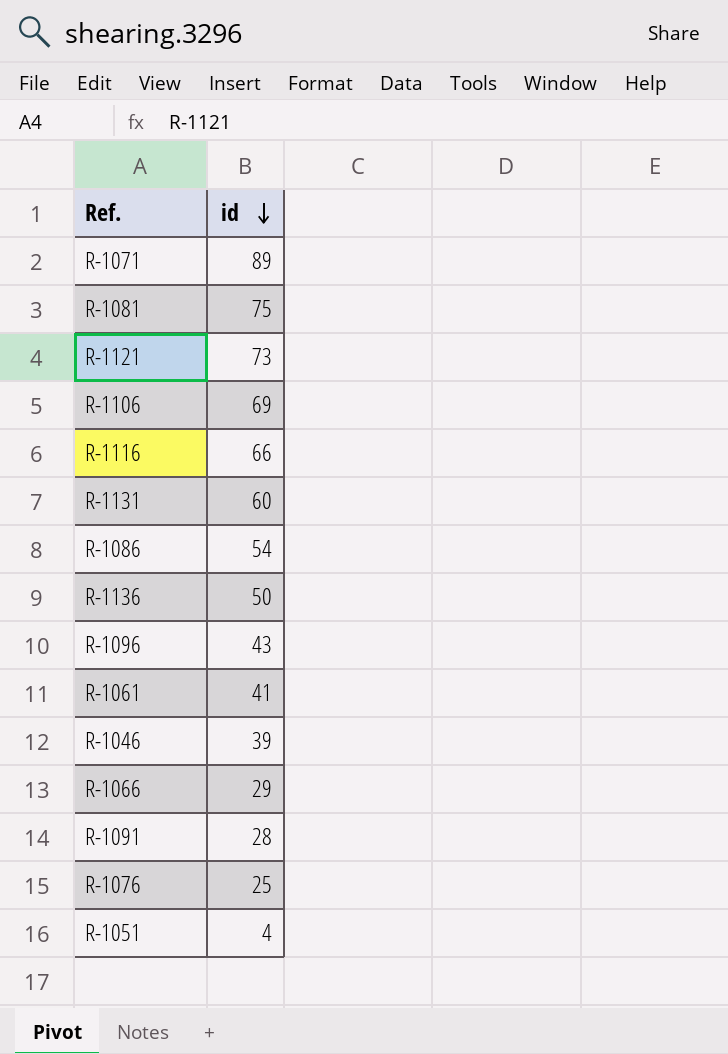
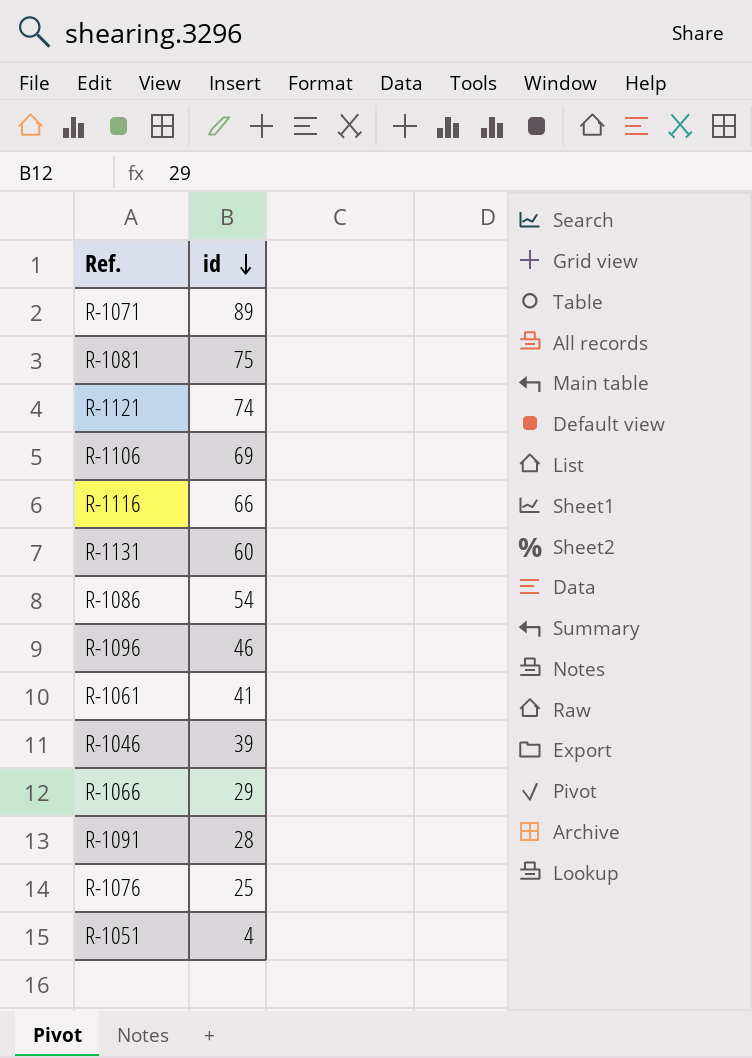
row R-1136: 50 -> none
R-1121 | id: 73 -> 74
R-1096 | id: 43 -> 46

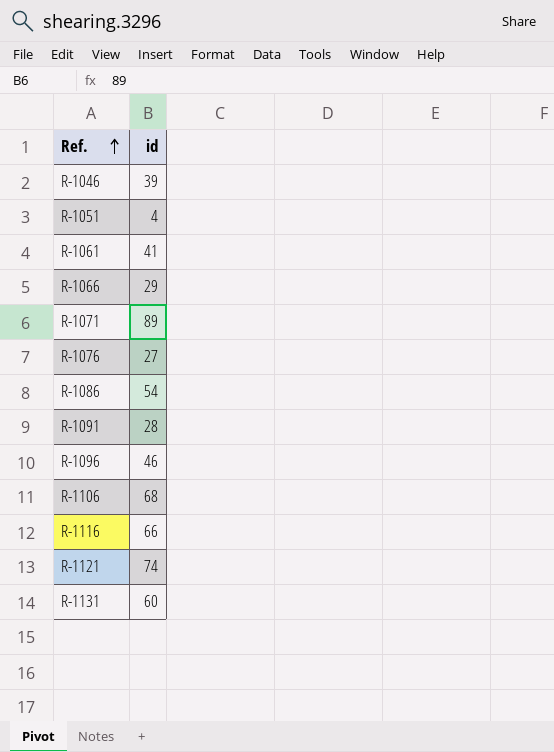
row order: id descending -> Ref. ascending
row R-1081: 75 -> none
R-1076 | id: 25 -> 27
R-1106 | id: 69 -> 68

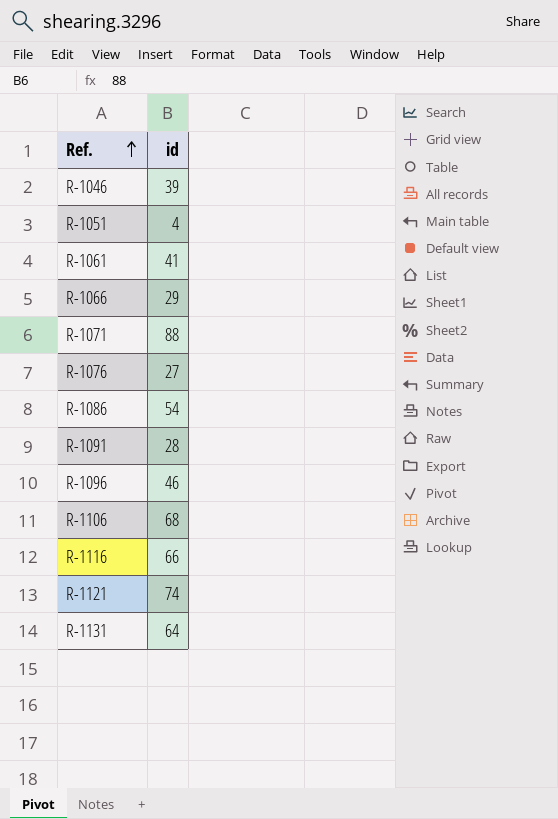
R-1071 | id: 89 -> 88
R-1131 | id: 60 -> 64

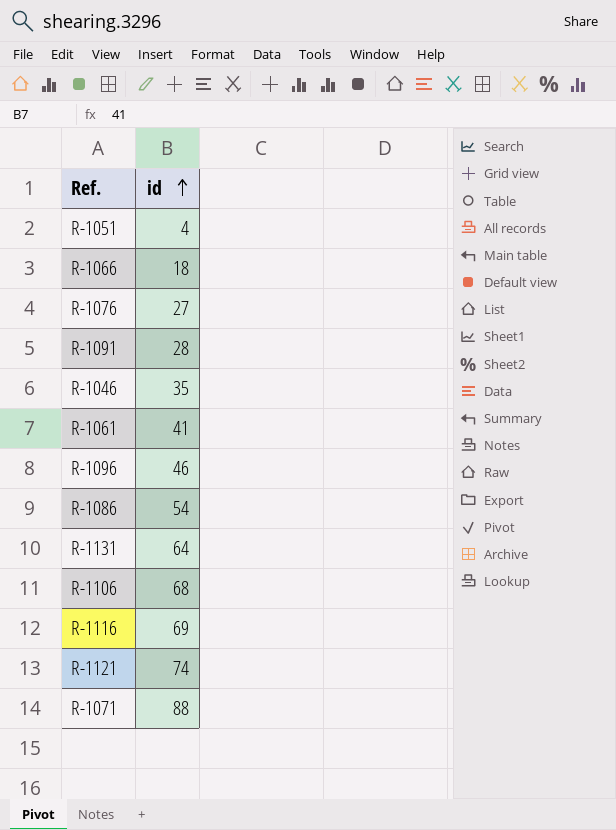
row order: Ref. ascending -> id ascending
R-1066 | id: 29 -> 18
R-1046 | id: 39 -> 35
R-1116 | id: 66 -> 69

